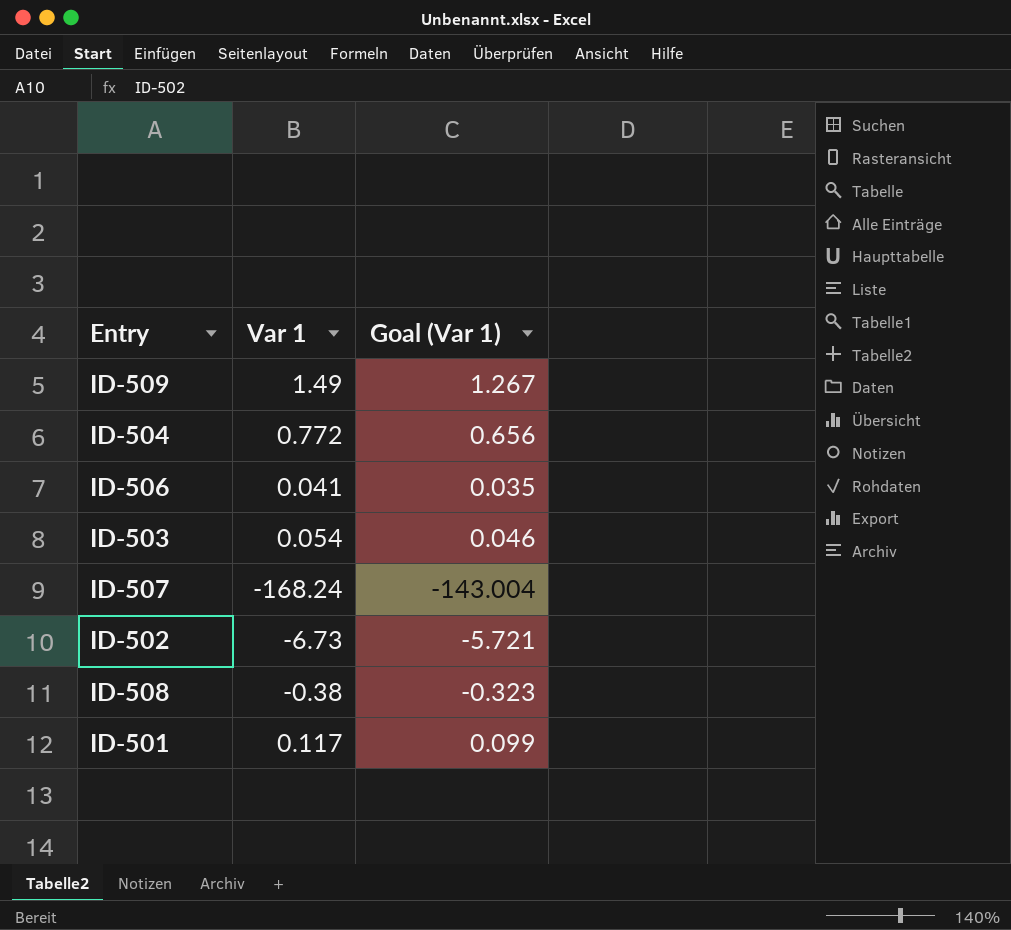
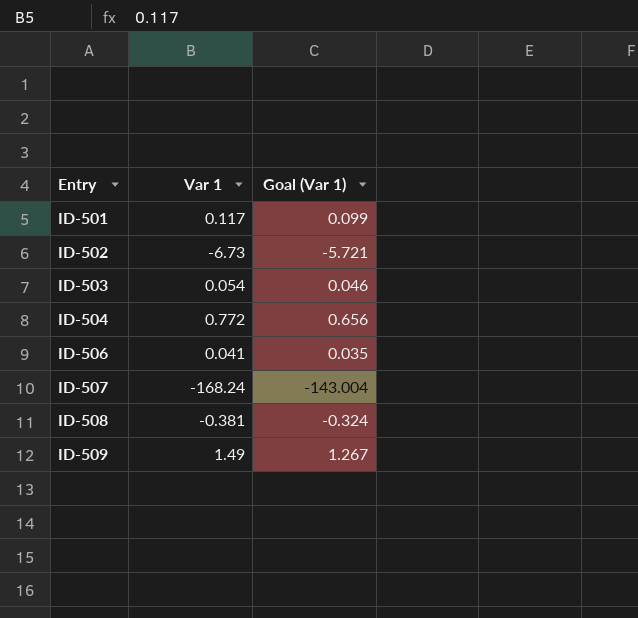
row order: none -> Entry ascending
ID-508 | Var 1: -0.38 -> -0.381
ID-508 | Goal (Var 1): -0.323 -> -0.324

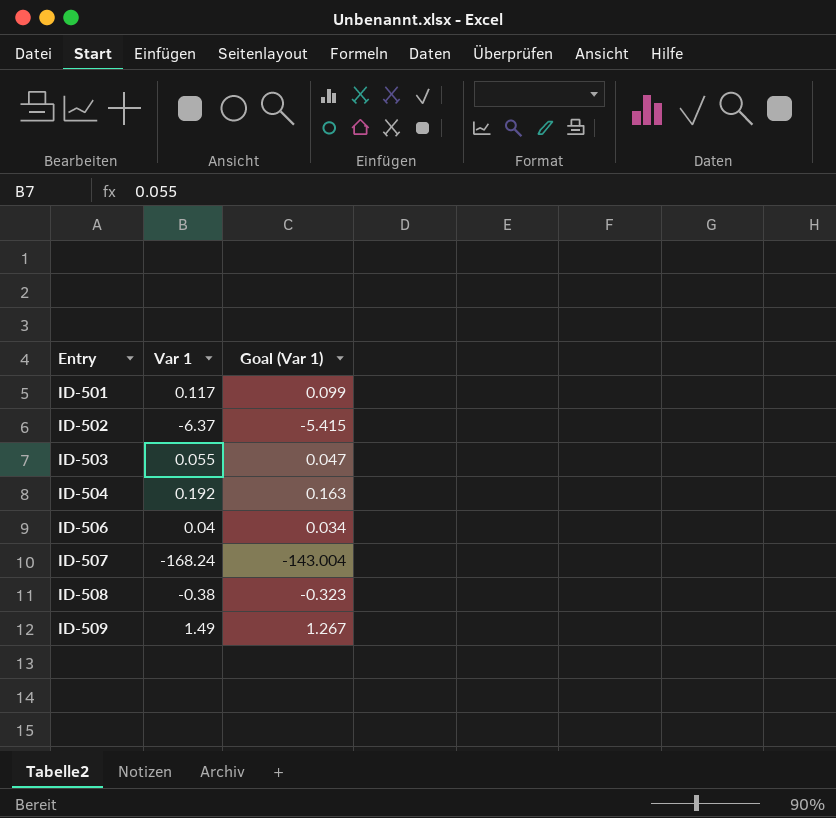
ID-502 | Var 1: -6.73 -> -6.37
ID-502 | Goal (Var 1): -5.721 -> -5.415
ID-503 | Var 1: 0.054 -> 0.055
ID-503 | Goal (Var 1): 0.046 -> 0.047
ID-504 | Var 1: 0.772 -> 0.192
ID-504 | Goal (Var 1): 0.656 -> 0.163
ID-506 | Var 1: 0.041 -> 0.04
ID-506 | Goal (Var 1): 0.035 -> 0.034
ID-508 | Var 1: -0.381 -> -0.38
ID-508 | Goal (Var 1): -0.324 -> -0.323

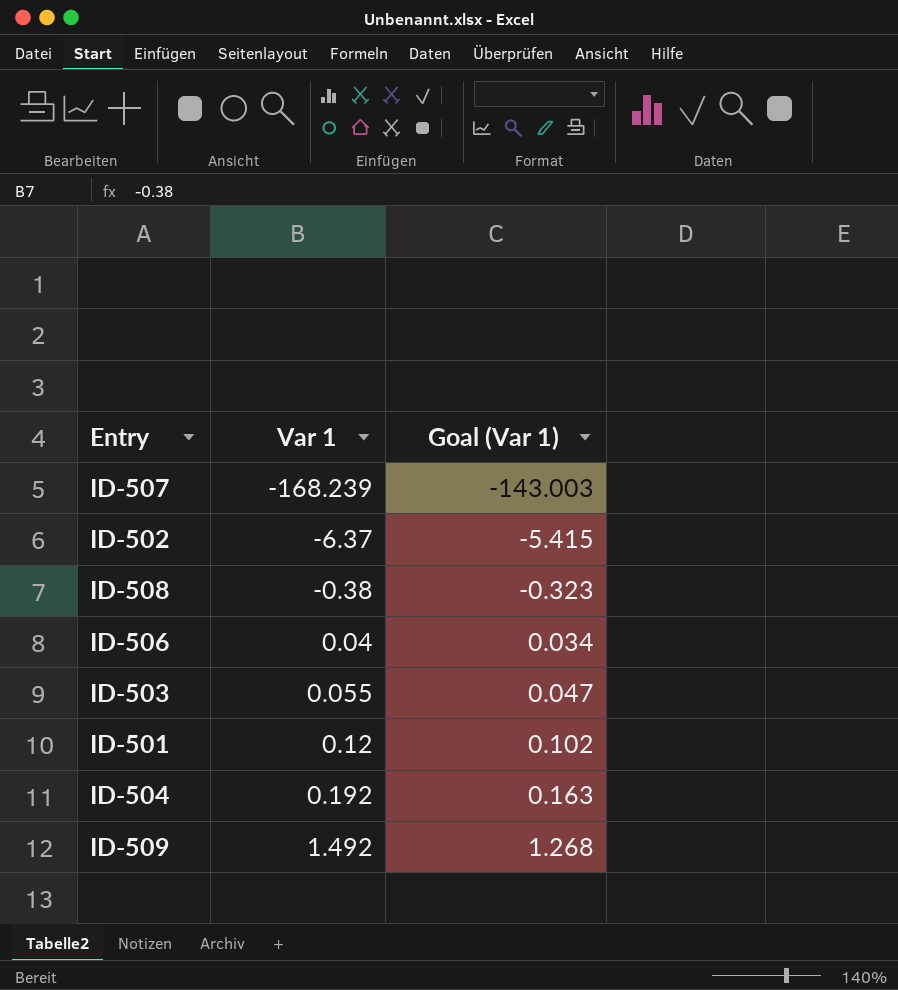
row order: Entry ascending -> Var 1 ascending
ID-507 | Var 1: -168.24 -> -168.239
ID-507 | Goal (Var 1): -143.004 -> -143.003
ID-501 | Var 1: 0.117 -> 0.12
ID-501 | Goal (Var 1): 0.099 -> 0.102
ID-509 | Var 1: 1.49 -> 1.492
ID-509 | Goal (Var 1): 1.267 -> 1.268

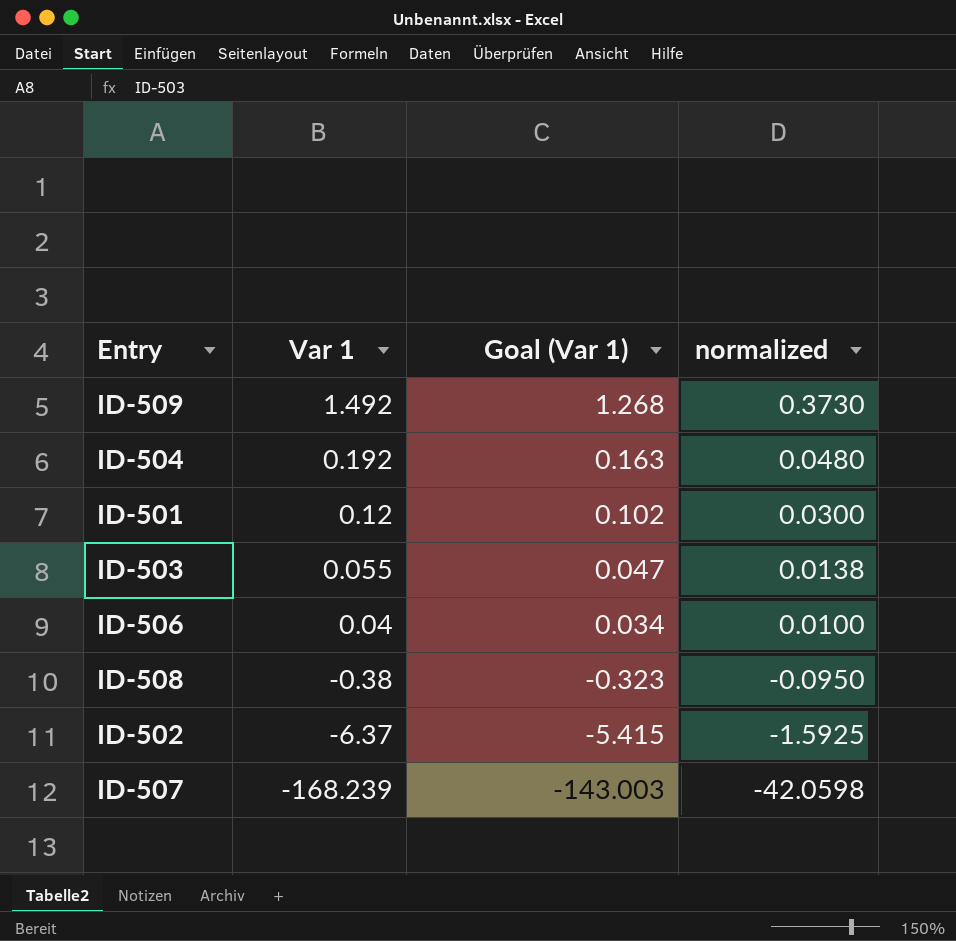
row order: Var 1 ascending -> Var 1 descending
column normalized | formula: none -> [Var 1] * 0.25

